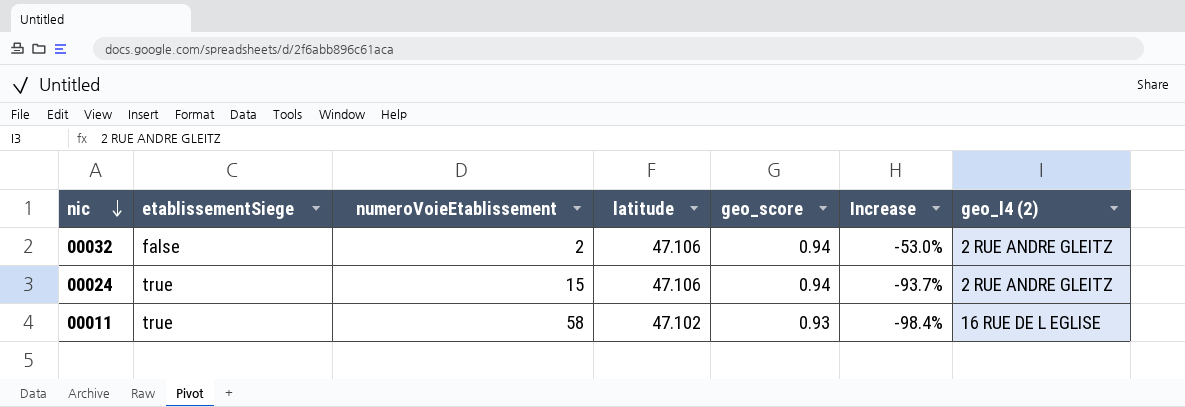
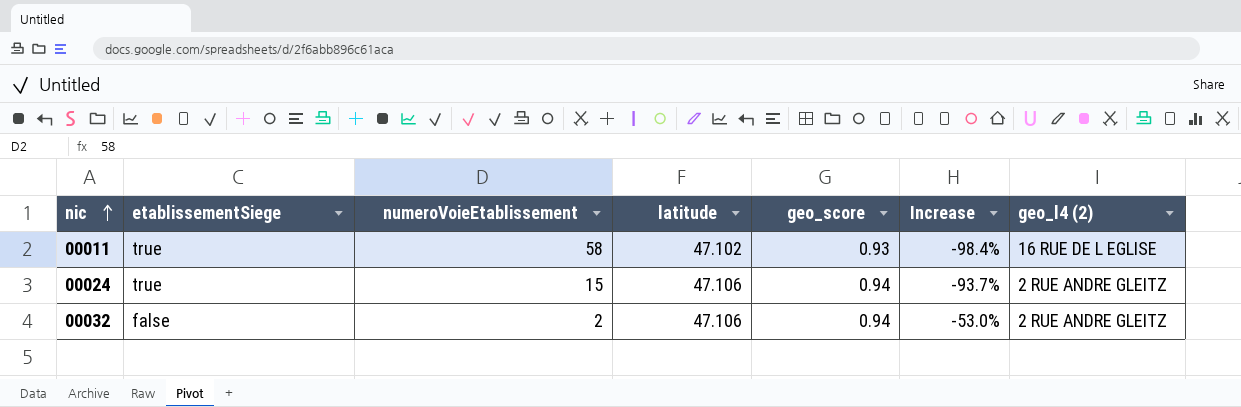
row order: nic descending -> nic ascending

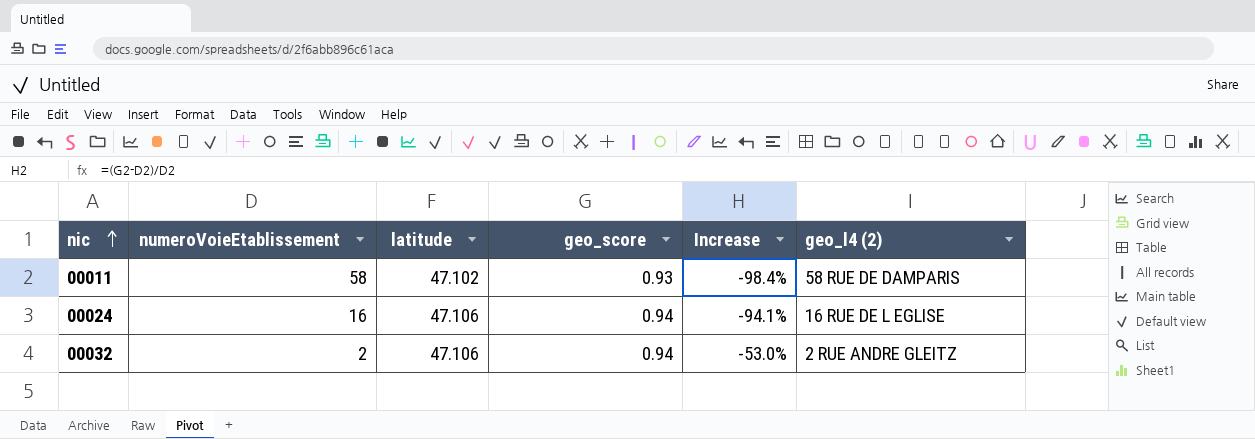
column etablissementSiege | position: 2 -> none
00011 | geo_l4 (2): 16 RUE DE L EGLISE -> 58 RUE DE DAMPARIS
00024 | numeroVoieEtablissement: 15 -> 16
00024 | Increase: -93.7% -> -94.1%
00024 | geo_l4 (2): 2 RUE ANDRE GLEITZ -> 16 RUE DE L EGLISE

